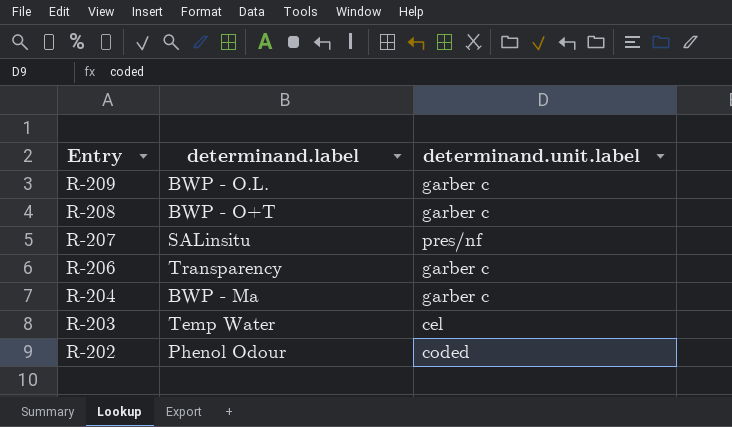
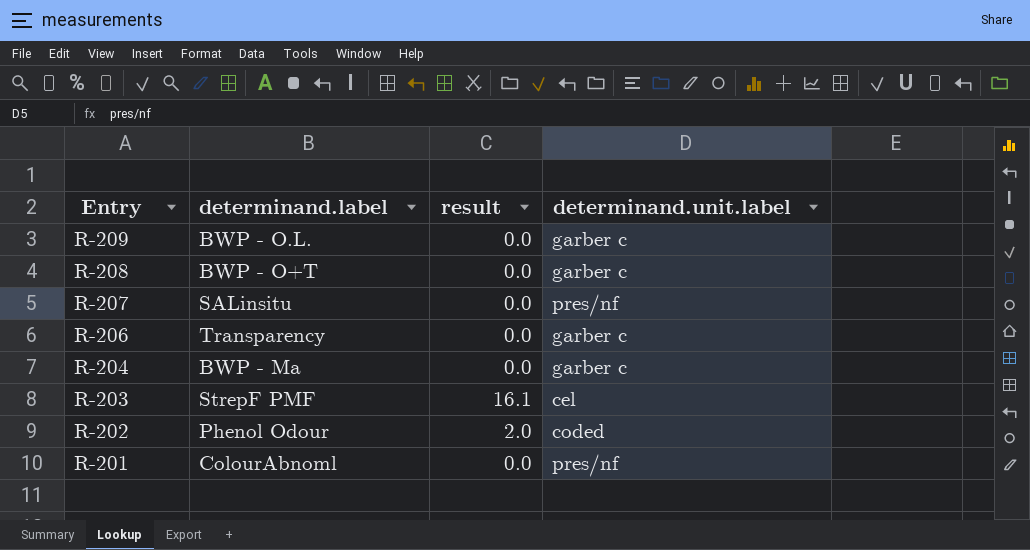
column result | position: none -> 3
R-203 | determinand.label: Temp Water -> StrepF PMF
row R-201: none -> ColourAbnoml | 0.0 | pres/nf

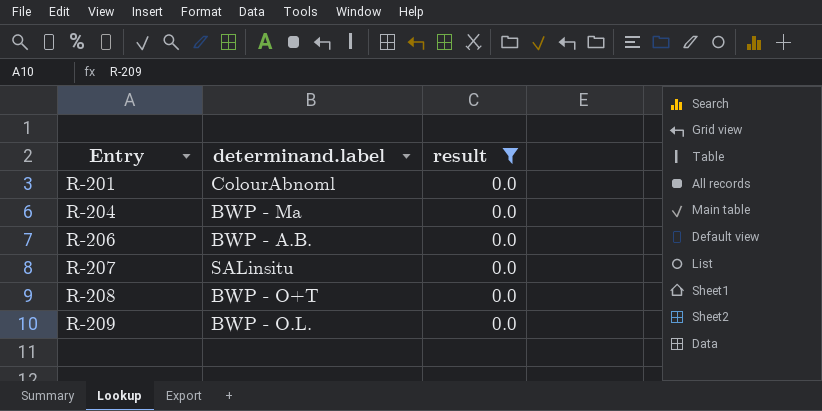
filter: none -> result = 0.0
row order: Entry descending -> Entry ascending
column determinand.unit.label | position: 4 -> none
R-206 | determinand.label: Transparency -> BWP - A.B.

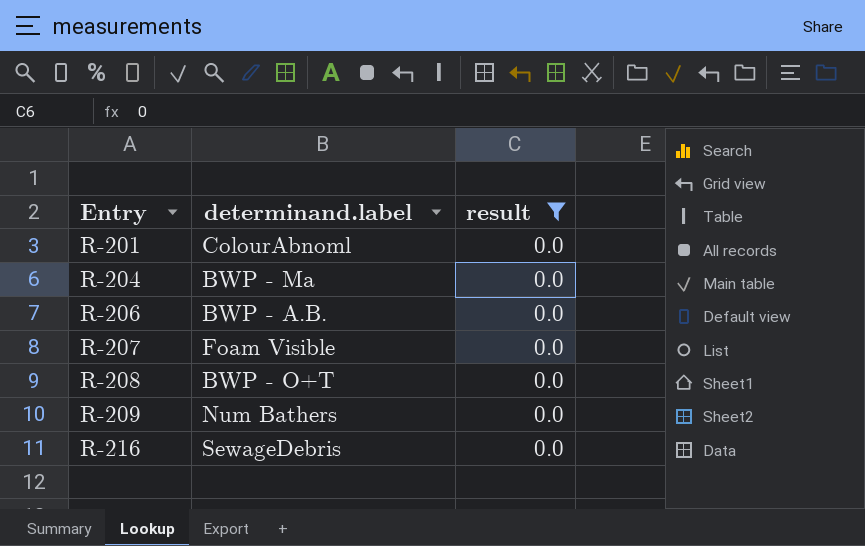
R-207 | determinand.label: SALinsitu -> Foam Visible
R-209 | determinand.label: BWP - O.L. -> Num Bathers
row R-216: none -> SewageDebris | 0.0

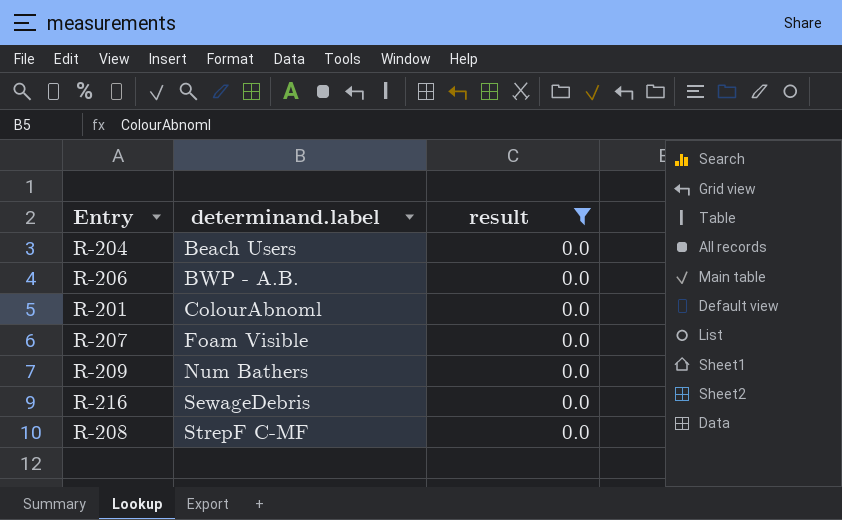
row order: Entry ascending -> determinand.label ascending
R-204 | determinand.label: BWP - Ma -> Beach Users
R-208 | determinand.label: BWP - O+T -> StrepF C-MF

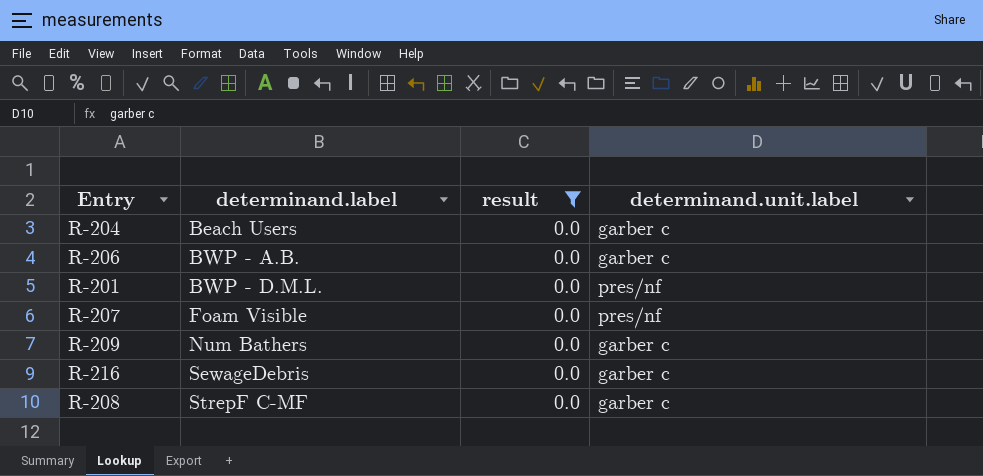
column determinand.unit.label | position: none -> 4
R-201 | determinand.label: ColourAbnoml -> BWP - D.M.L.

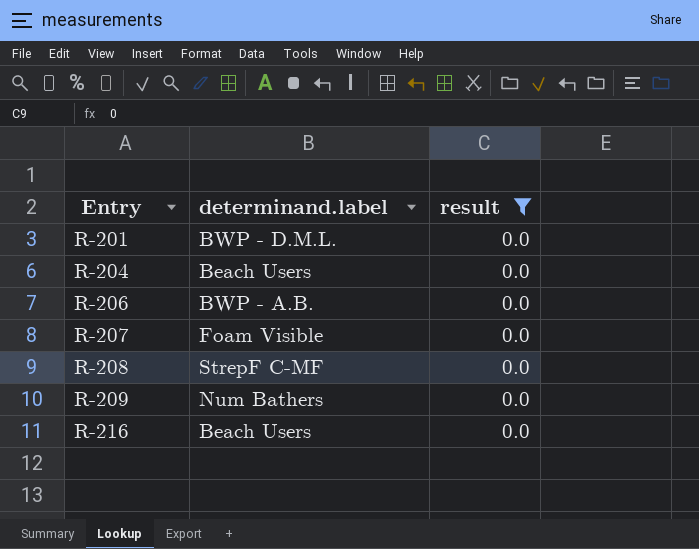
row order: determinand.label ascending -> Entry ascending
column determinand.unit.label | position: 4 -> none
R-216 | determinand.label: SewageDebris -> Beach Users

